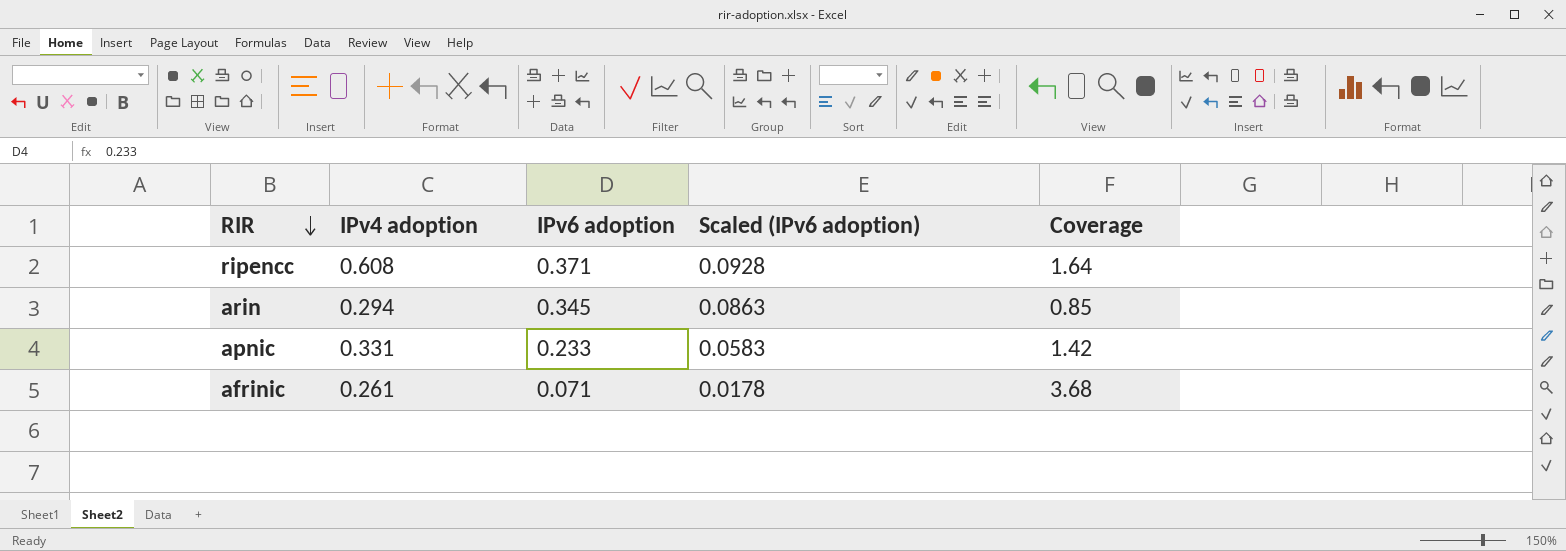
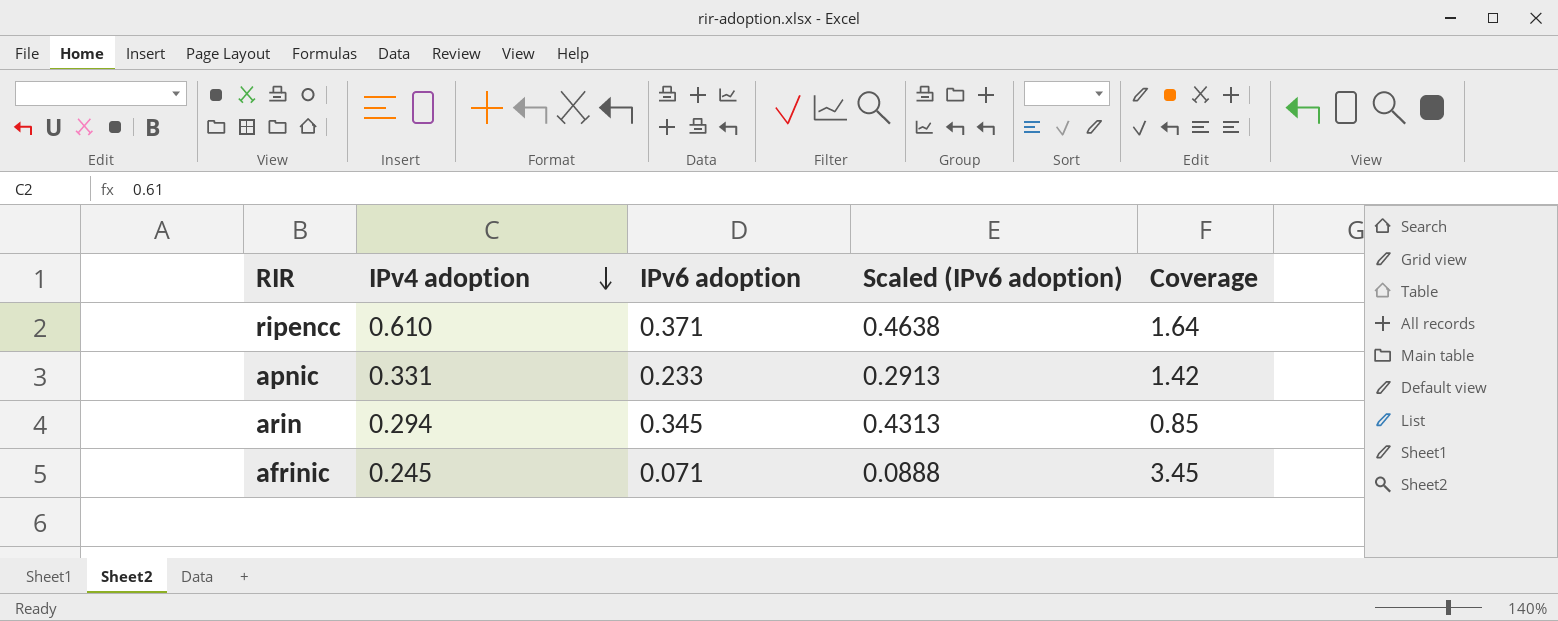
row order: RIR descending -> IPv4 adoption descending
column Scaled (IPv6 adoption) | formula: [IPv6 adoption] * 0.25 -> [IPv6 adoption] * 1.25
ripencc | IPv4 adoption: 0.608 -> 0.610
afrinic | IPv4 adoption: 0.261 -> 0.245
afrinic | Coverage: 3.68 -> 3.45

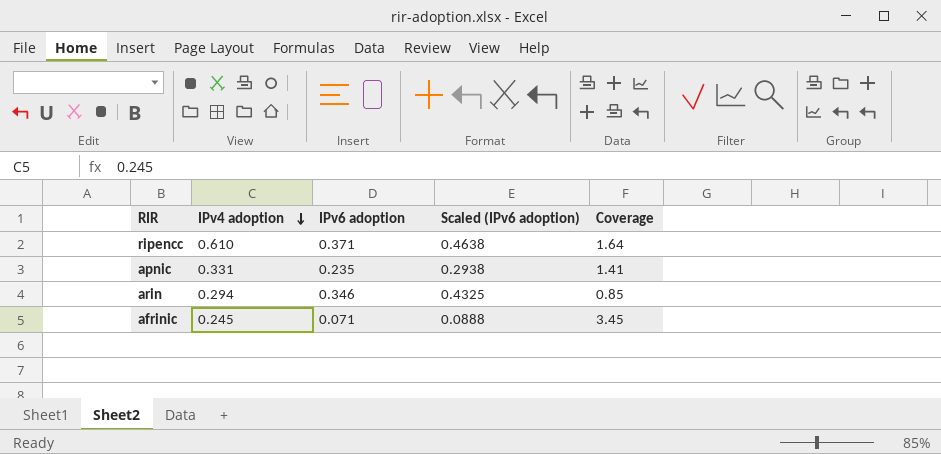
apnic | IPv6 adoption: 0.233 -> 0.235
apnic | Scaled (IPv6 adoption): 0.2913 -> 0.2938
apnic | Coverage: 1.42 -> 1.41
arin | IPv6 adoption: 0.345 -> 0.346
arin | Scaled (IPv6 adoption): 0.4313 -> 0.4325

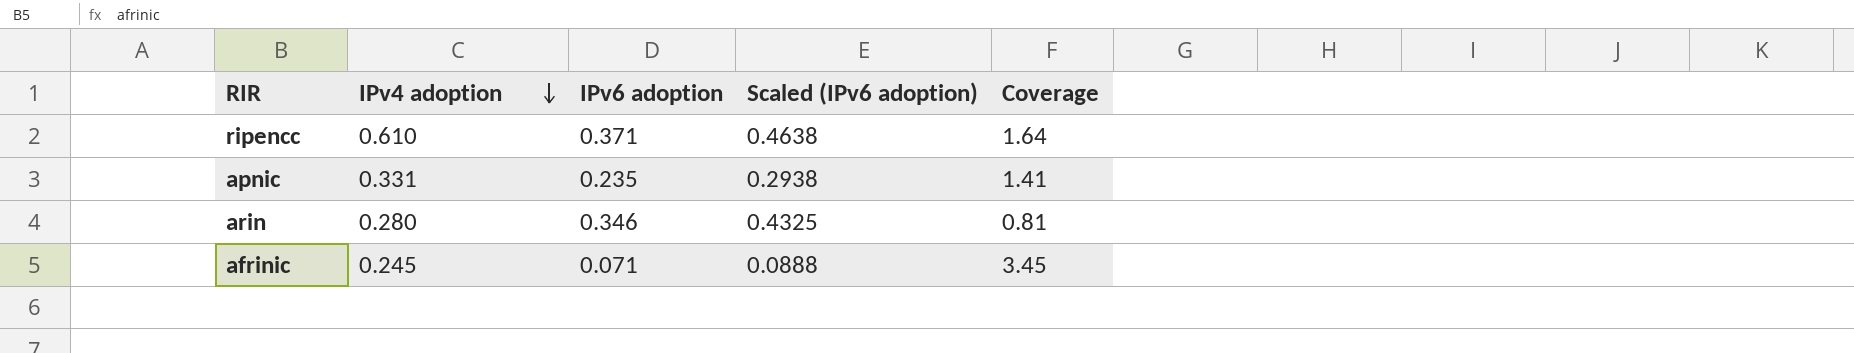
arin | IPv4 adoption: 0.294 -> 0.280
arin | Coverage: 0.85 -> 0.81

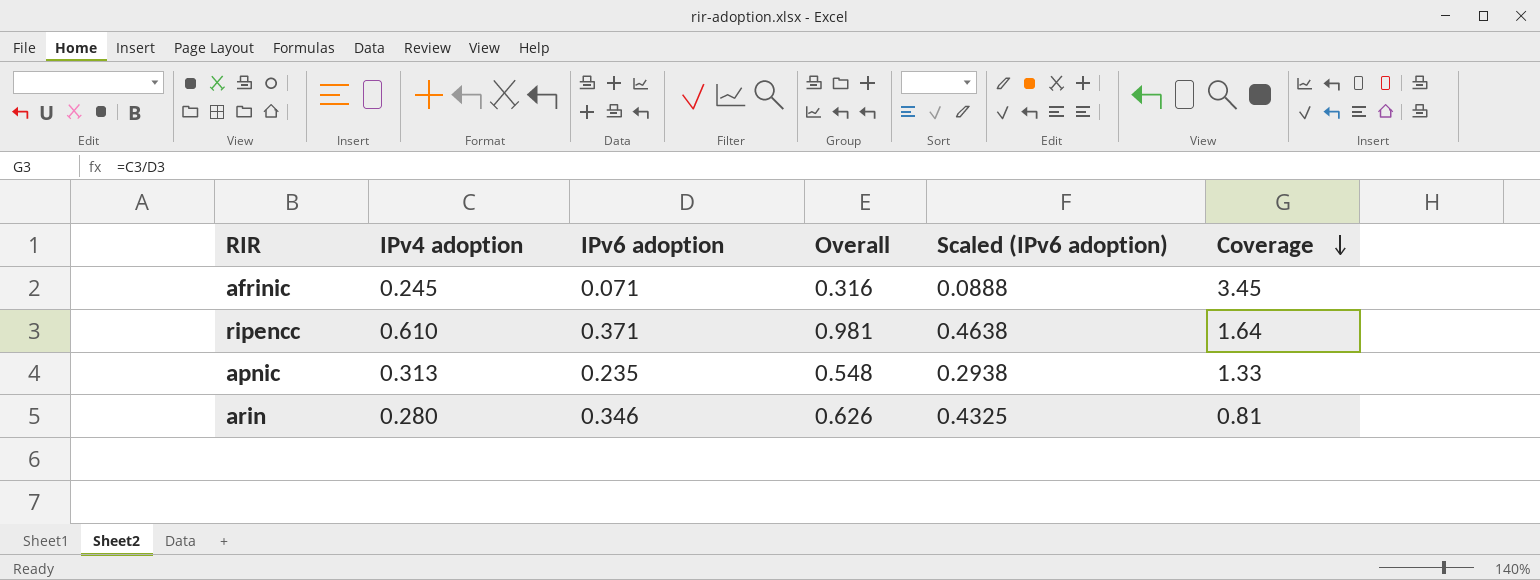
row order: IPv4 adoption descending -> Coverage descending
column Overall | formula: none -> [IPv4 adoption] + [IPv6 adoption]
apnic | IPv4 adoption: 0.331 -> 0.313
apnic | Coverage: 1.41 -> 1.33

